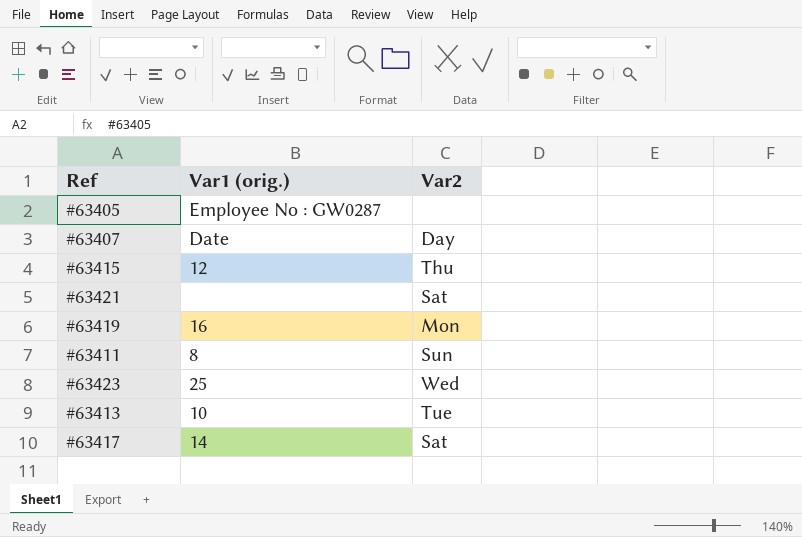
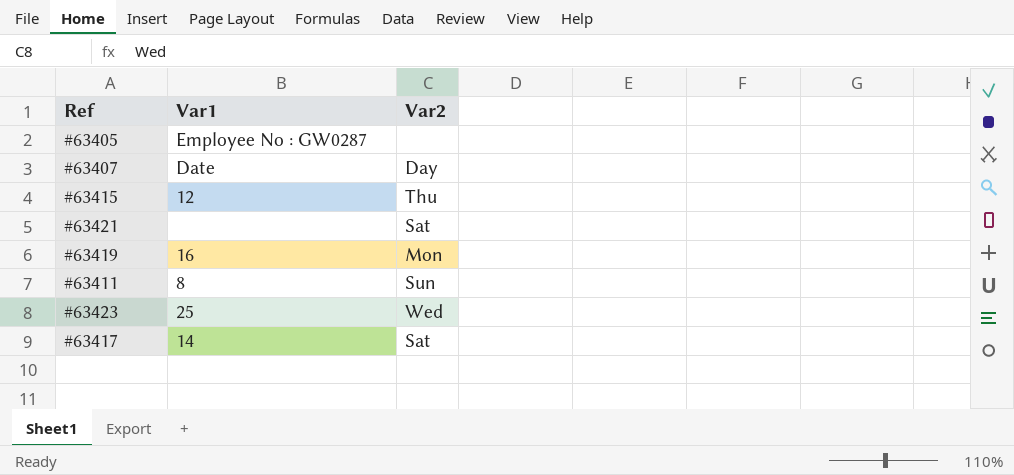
column name: Var1 (orig.) -> Var1
row #63413: 10 | Tue -> none

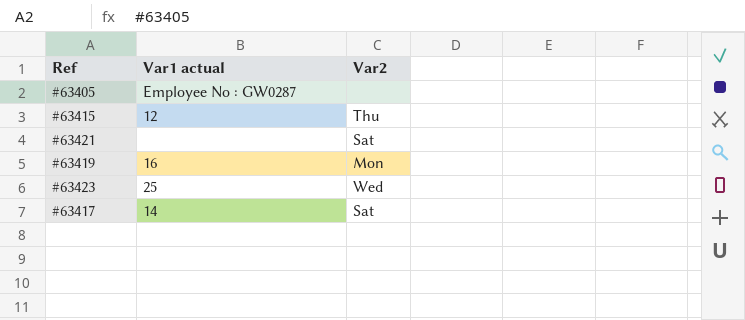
column name: Var1 -> Var1 actual
row #63407: Date | Day -> none
row #63411: 8 | Sun -> none

